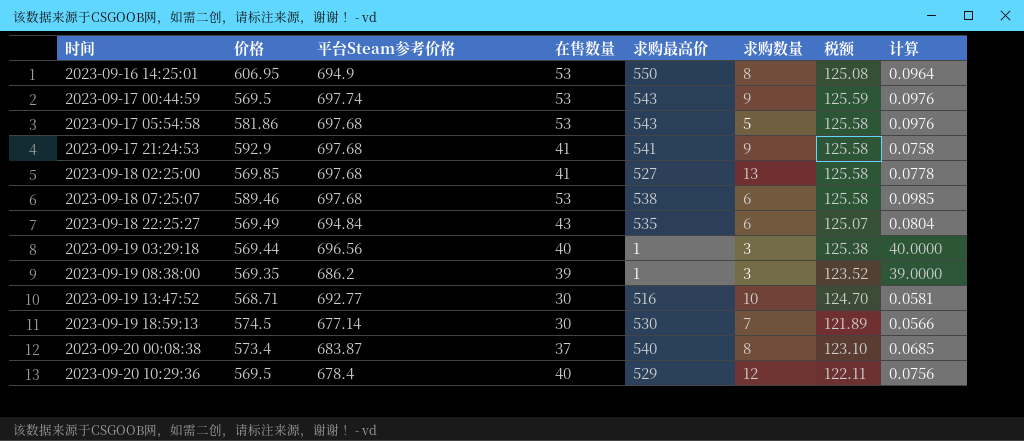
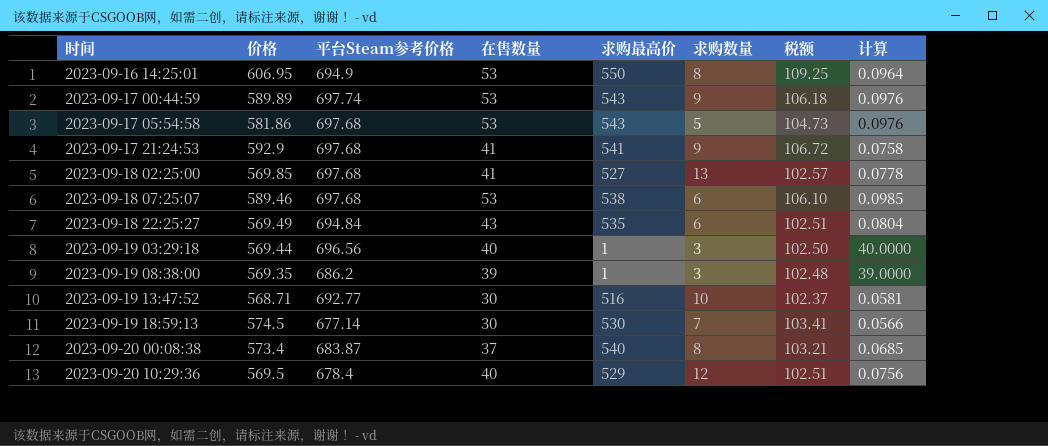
column 税额 | formula: [平台Steam参考价格] * 0.18 -> [价格] * 0.18
2023-09-17 00:44:59 | 价格: 569.5 -> 589.89

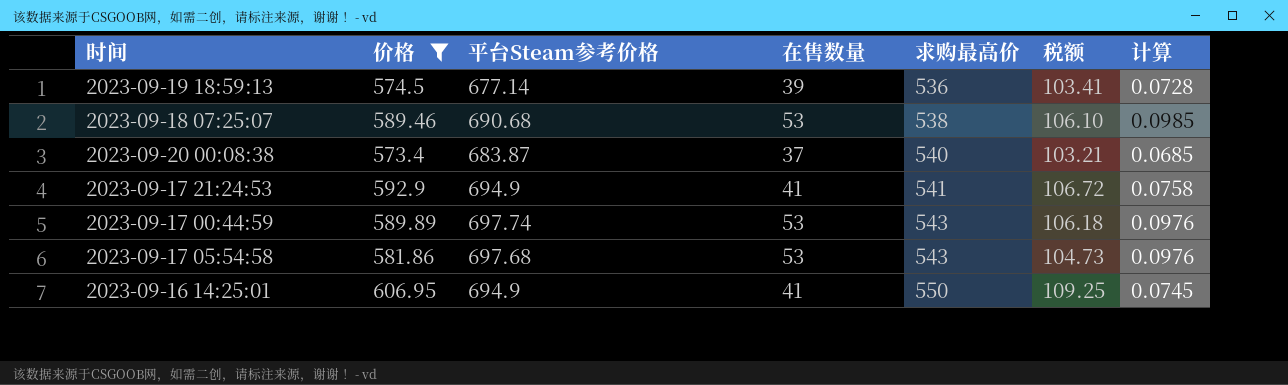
filter: none -> 价格 >= 573.4
row order: 时间 ascending -> 求购最高价 ascending
column 求购数量 | position: 6 -> none
2023-09-19 18:59:13 | 在售数量: 30 -> 39
2023-09-19 18:59:13 | 求购最高价: 530 -> 536
2023-09-19 18:59:13 | 计算: 0.0566 -> 0.0728
2023-09-18 07:25:07 | 平台Steam参考价格: 697.68 -> 690.68
2023-09-17 21:24:53 | 平台Steam参考价格: 697.68 -> 694.9
2023-09-16 14:25:01 | 在售数量: 53 -> 41
2023-09-16 14:25:01 | 计算: 0.0964 -> 0.0745

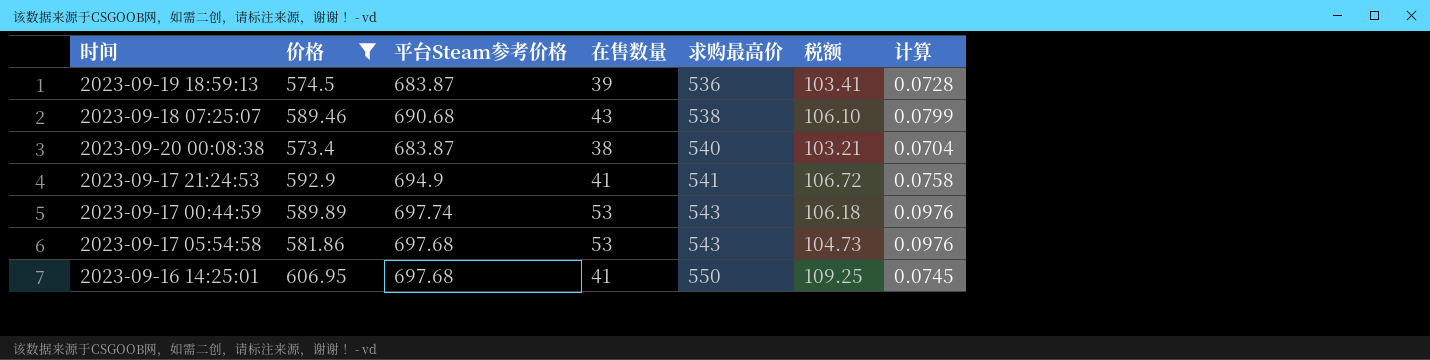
2023-09-19 18:59:13 | 平台Steam参考价格: 677.14 -> 683.87
2023-09-18 07:25:07 | 在售数量: 53 -> 43
2023-09-18 07:25:07 | 计算: 0.0985 -> 0.0799
2023-09-20 00:08:38 | 在售数量: 37 -> 38
2023-09-20 00:08:38 | 计算: 0.0685 -> 0.0704
2023-09-16 14:25:01 | 平台Steam参考价格: 694.9 -> 697.68

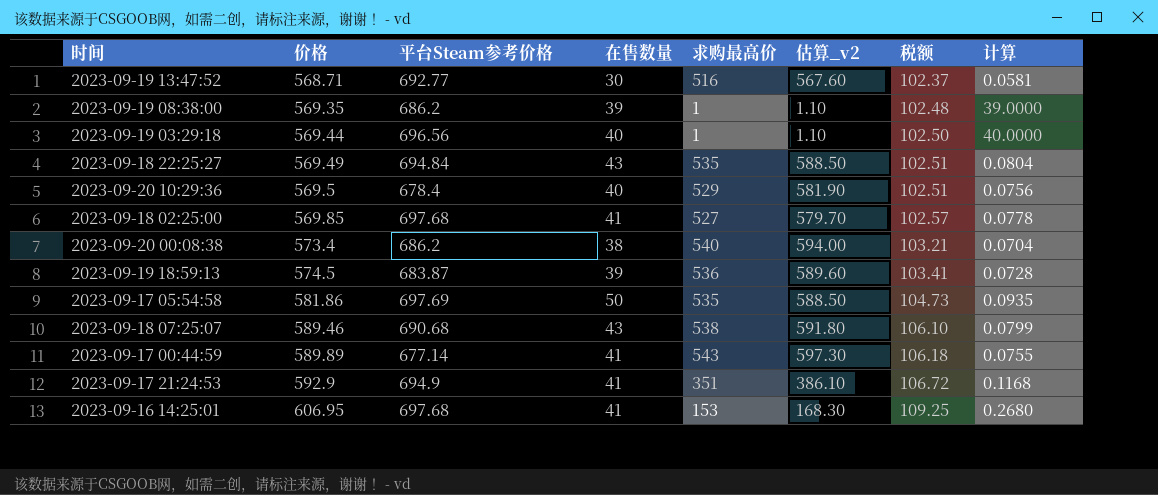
filter: 价格 >= 573.4 -> none
row order: 求购最高价 ascending -> 价格 ascending
column 估算_v2 | formula: none -> [求购最高价] * 1.1
2023-09-20 00:08:38 | 平台Steam参考价格: 683.87 -> 686.2
2023-09-17 05:54:58 | 平台Steam参考价格: 697.68 -> 697.69
2023-09-17 05:54:58 | 在售数量: 53 -> 50
2023-09-17 05:54:58 | 求购最高价: 543 -> 535
2023-09-17 05:54:58 | 计算: 0.0976 -> 0.0935
2023-09-17 00:44:59 | 平台Steam参考价格: 697.74 -> 677.14
2023-09-17 00:44:59 | 在售数量: 53 -> 41
2023-09-17 00:44:59 | 计算: 0.0976 -> 0.0755
2023-09-17 21:24:53 | 求购最高价: 541 -> 351
2023-09-17 21:24:53 | 计算: 0.0758 -> 0.1168
2023-09-16 14:25:01 | 求购最高价: 550 -> 153
2023-09-16 14:25:01 | 计算: 0.0745 -> 0.2680

